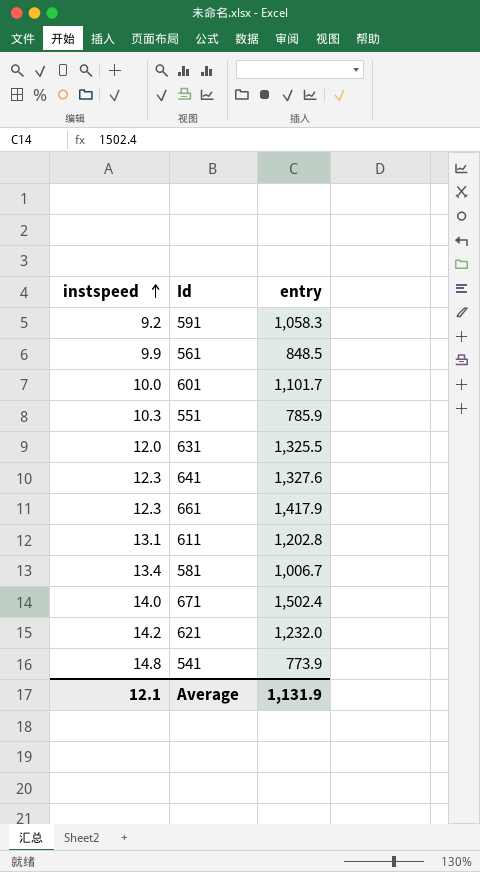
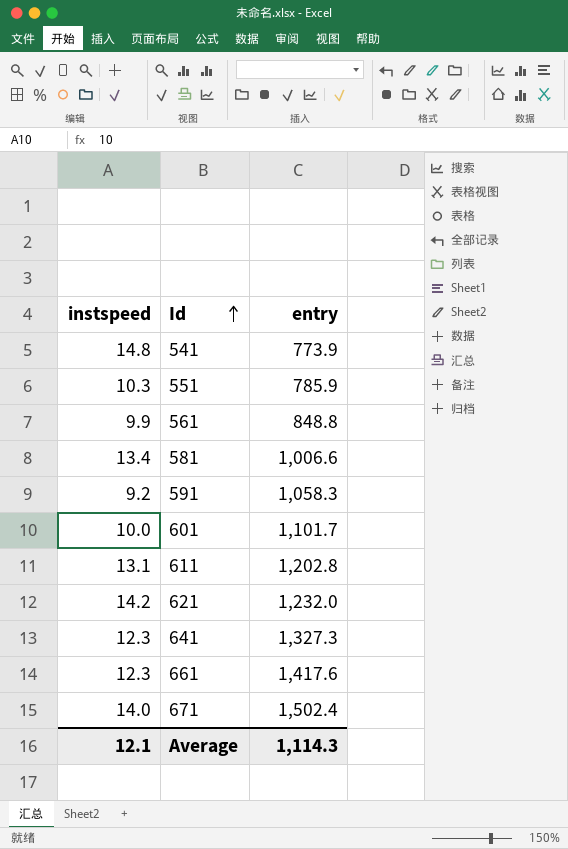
row order: instspeed ascending -> Id ascending
row 631: 12.0 | 1,325.5 -> none
561 | entry: 848.5 -> 848.8
581 | entry: 1,006.7 -> 1,006.6
641 | entry: 1,327.6 -> 1,327.3
661 | entry: 1,417.9 -> 1,417.6
Average | entry: 1,131.9 -> 1,114.3

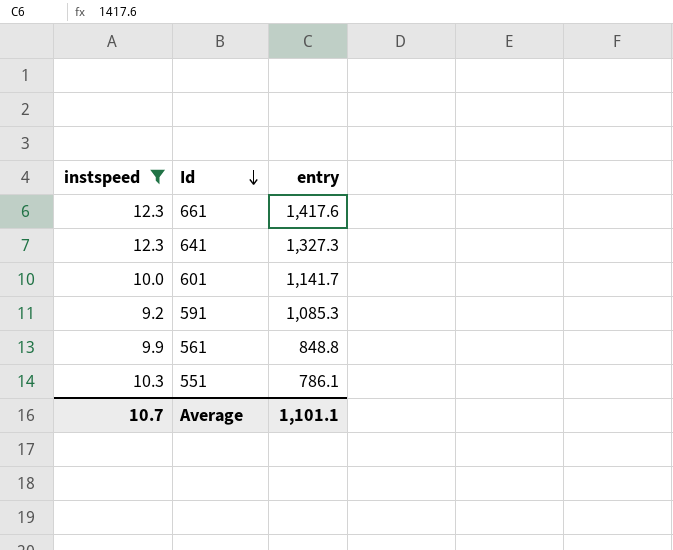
filter: none -> instspeed <= 12.3
row order: Id ascending -> Id descending
601 | entry: 1,101.7 -> 1,141.7
591 | entry: 1,058.3 -> 1,085.3
551 | entry: 785.9 -> 786.1
Average | instspeed: 12.1 -> 10.7
Average | entry: 1,114.3 -> 1,101.1

